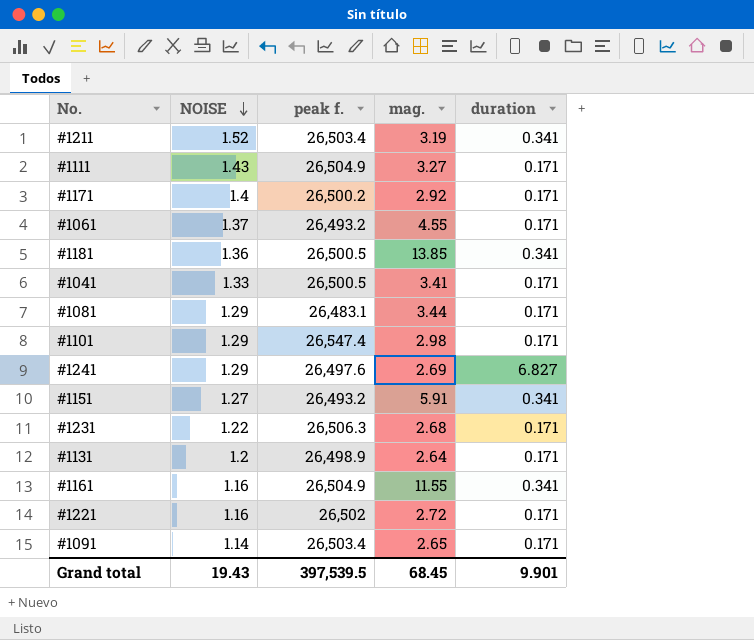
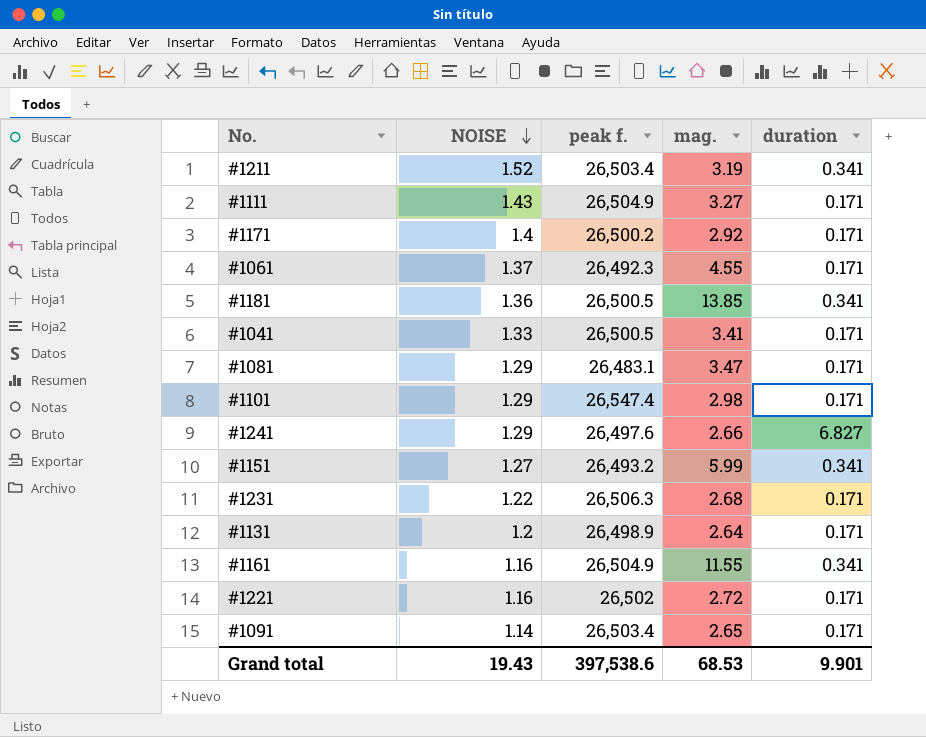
#1061 | peak f.: 26,493.2 -> 26,492.3
#1081 | mag.: 3.44 -> 3.47
#1241 | mag.: 2.69 -> 2.66
#1151 | mag.: 5.91 -> 5.99
Grand total | peak f.: 397,539.5 -> 397,538.6
Grand total | mag.: 68.45 -> 68.53

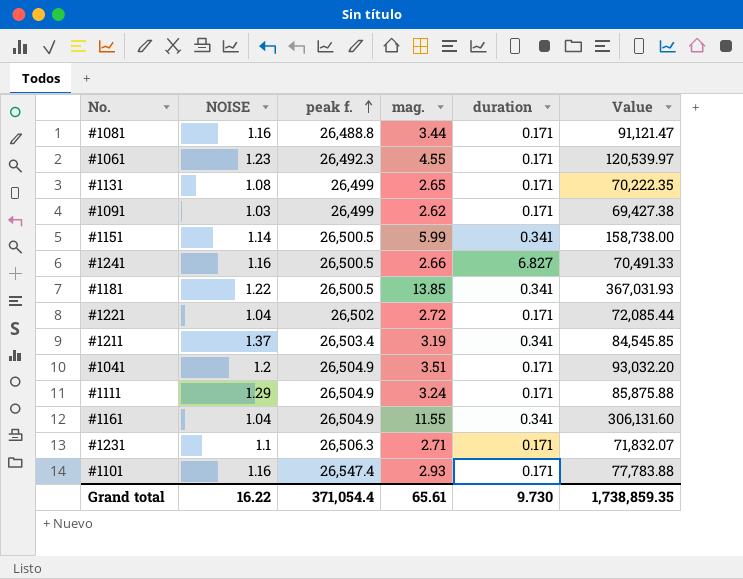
row order: NOISE descending -> peak f. ascending
column Value | formula: none -> [peak f.] * [mag.]
row #1171: 1.4 | 26,500.2 | 2.92 | 0.171 -> none
#1081 | NOISE: 1.29 -> 1.16
#1081 | peak f.: 26,483.1 -> 26,488.8
#1081 | mag.: 3.47 -> 3.44
#1061 | NOISE: 1.37 -> 1.23
#1131 | NOISE: 1.2 -> 1.08
#1131 | peak f.: 26,498.9 -> 26,499
#1131 | mag.: 2.64 -> 2.65
#1091 | NOISE: 1.14 -> 1.03
#1091 | peak f.: 26,503.4 -> 26,499
#1091 | mag.: 2.65 -> 2.62
#1151 | NOISE: 1.27 -> 1.14
#1151 | peak f.: 26,493.2 -> 26,500.5
#1241 | NOISE: 1.29 -> 1.16
#1241 | peak f.: 26,497.6 -> 26,500.5
#1181 | NOISE: 1.36 -> 1.22
#1221 | NOISE: 1.16 -> 1.04
#1211 | NOISE: 1.52 -> 1.37
#1041 | NOISE: 1.33 -> 1.2
#1041 | peak f.: 26,500.5 -> 26,504.9
#1041 | mag.: 3.41 -> 3.51
#1111 | NOISE: 1.43 -> 1.29
#1111 | mag.: 3.27 -> 3.24
#1161 | NOISE: 1.16 -> 1.04
#1231 | NOISE: 1.22 -> 1.1
#1231 | mag.: 2.68 -> 2.71
#1101 | NOISE: 1.29 -> 1.16
#1101 | mag.: 2.98 -> 2.93
Grand total | NOISE: 19.43 -> 16.22
Grand total | peak f.: 397,538.6 -> 371,054.4
Grand total | mag.: 68.53 -> 65.61
Grand total | duration: 9.901 -> 9.730

